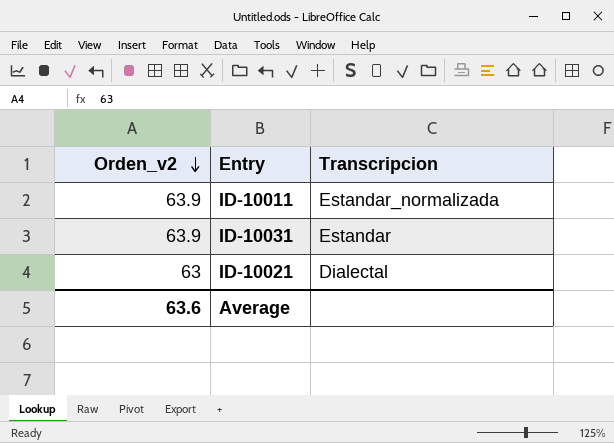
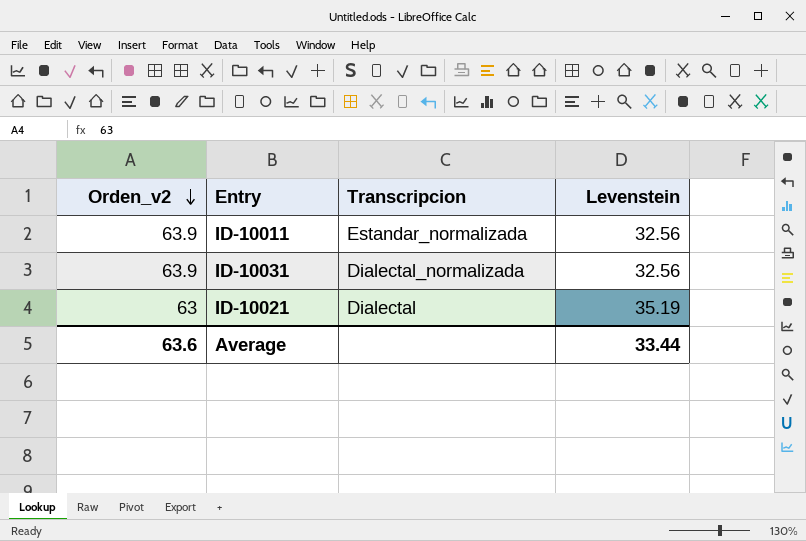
column Levenstein | position: none -> 4
ID-10031 | Transcripcion: Estandar -> Dialectal_normalizada

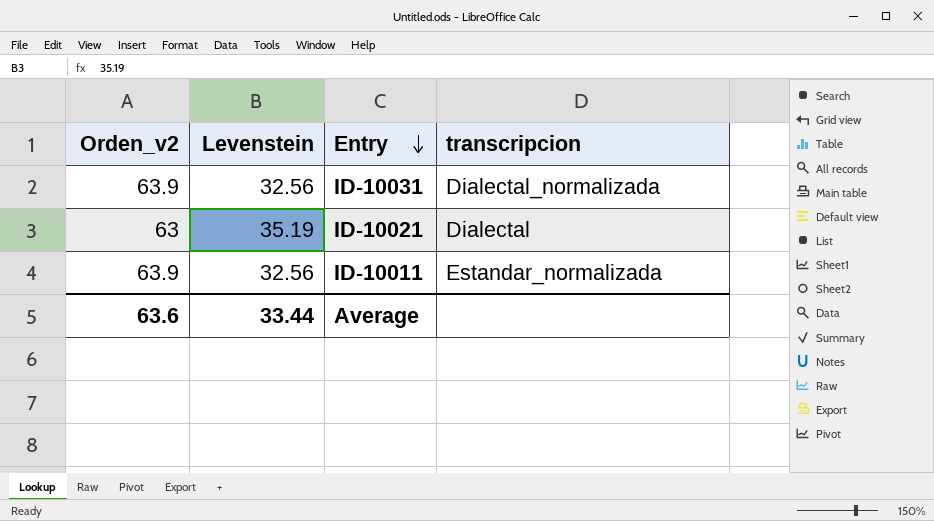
row order: Orden_v2 descending -> Entry descending
column Levenstein | position: 4 -> 2
column name: Transcripcion -> transcripcion

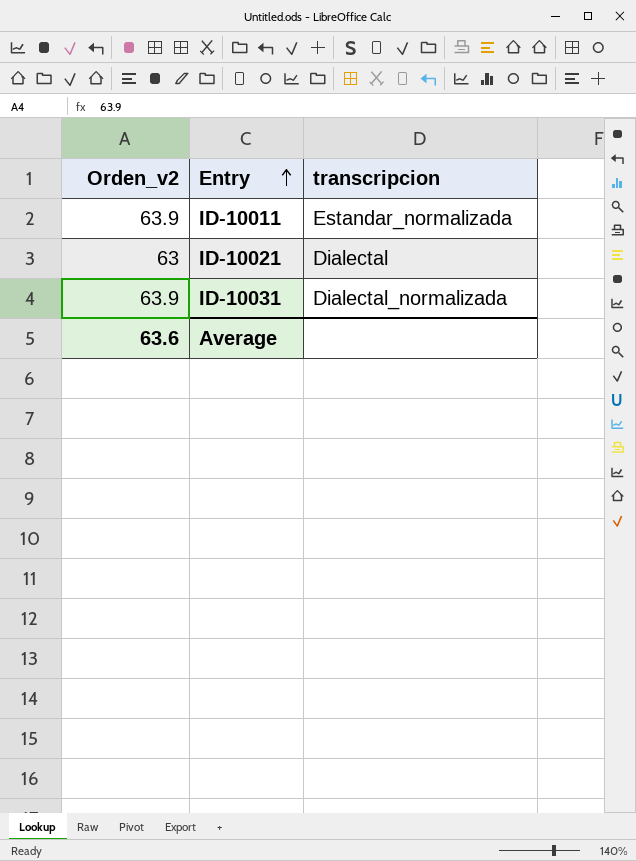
row order: Entry descending -> Entry ascending
column Levenstein | position: 2 -> none

